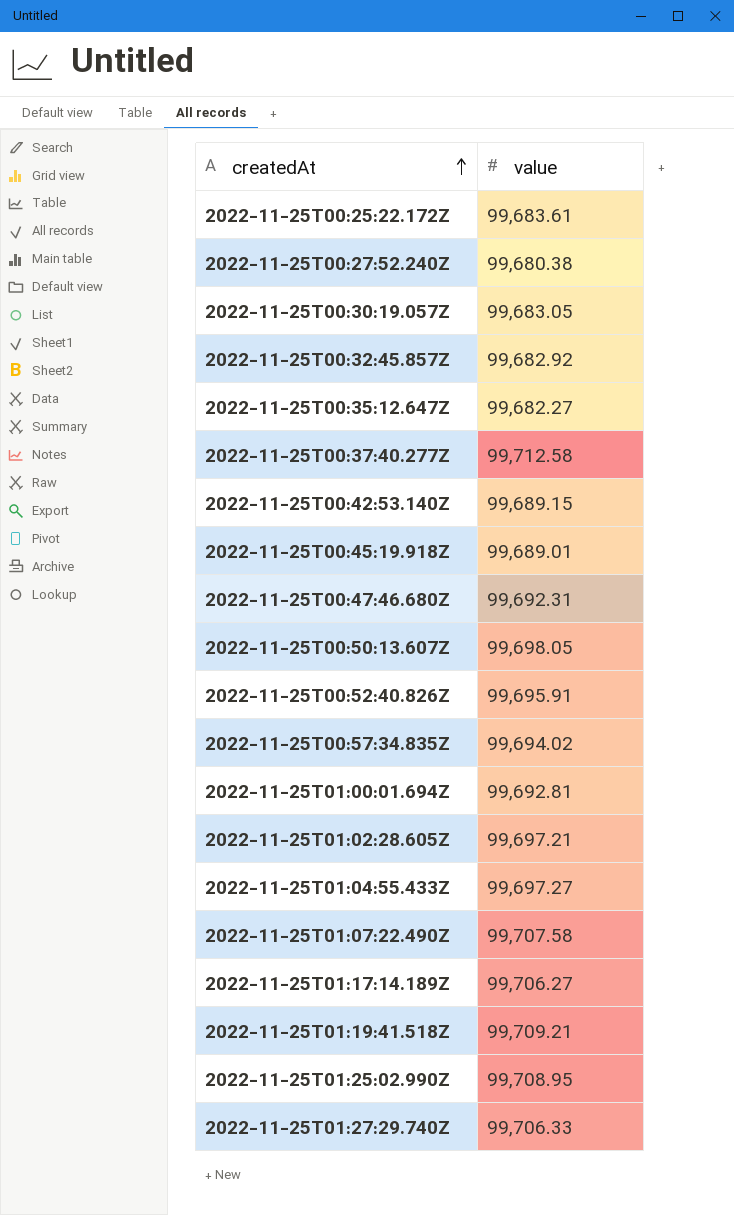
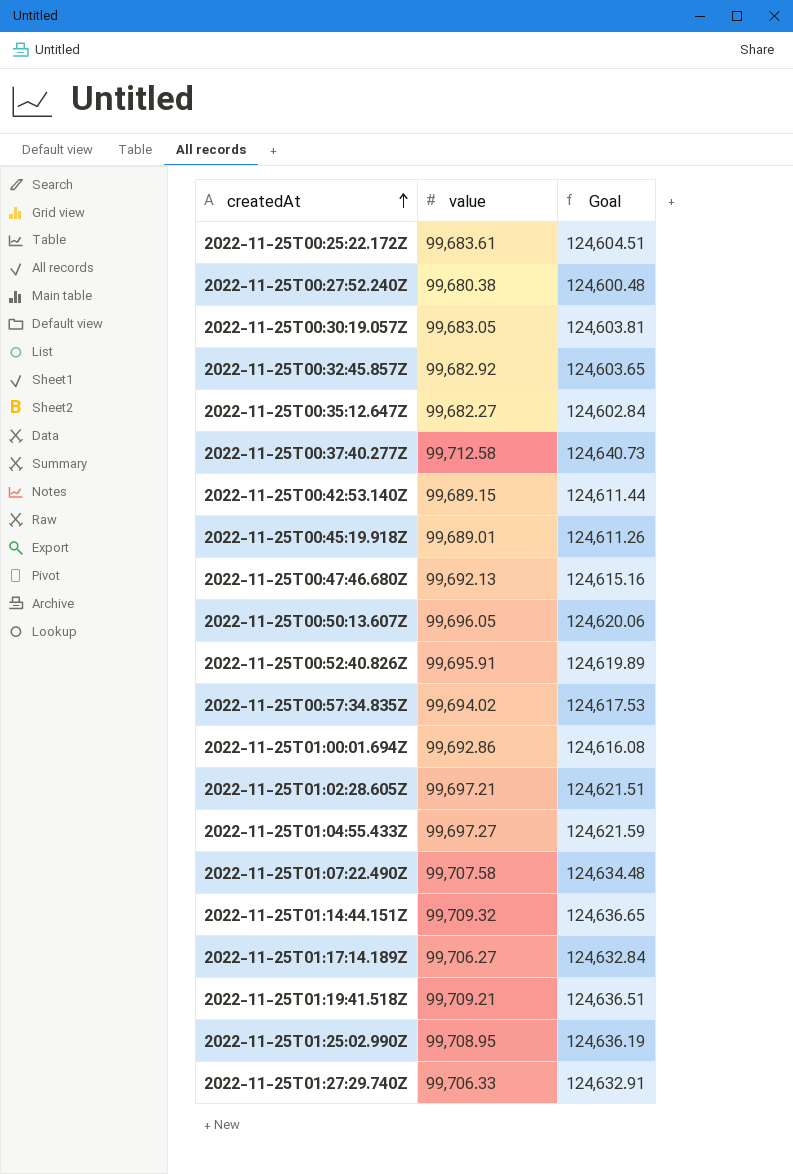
column Goal | formula: none -> [value] * 1.25
2022-11-25T00:47:46.680Z | value: 99,692.31 -> 99,692.13
2022-11-25T00:50:13.607Z | value: 99,698.05 -> 99,696.05
2022-11-25T01:00:01.694Z | value: 99,692.81 -> 99,692.86
row 2022-11-25T01:14:44.151Z: none -> 99,709.32 | 124,636.65

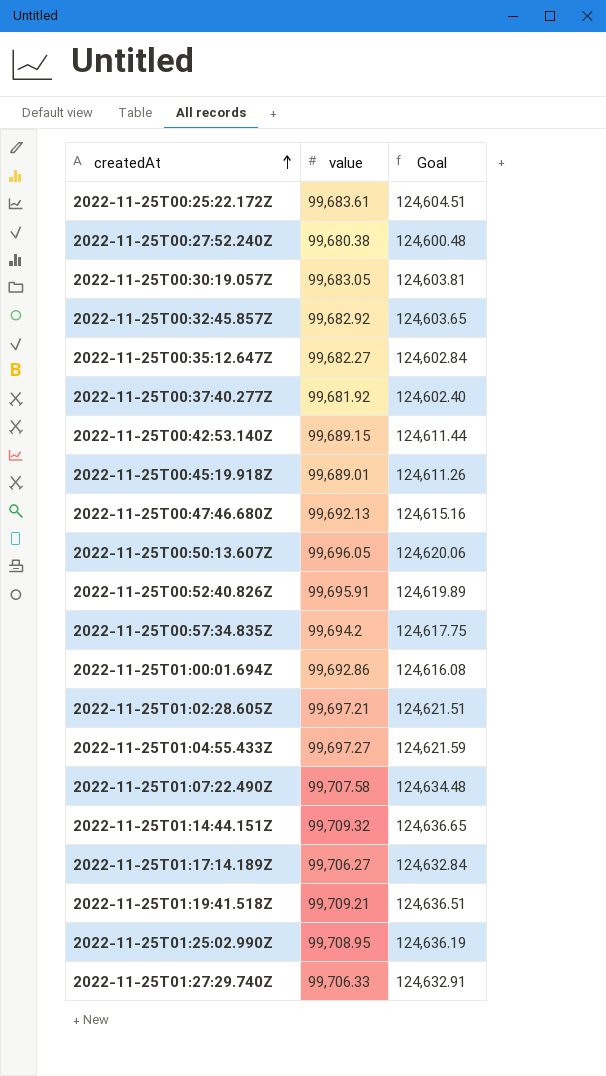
2022-11-25T00:37:40.277Z | value: 99,712.58 -> 99,681.92
2022-11-25T00:37:40.277Z | Goal: 124,640.73 -> 124,602.40
2022-11-25T00:57:34.835Z | value: 99,694.02 -> 99,694.2
2022-11-25T00:57:34.835Z | Goal: 124,617.53 -> 124,617.75

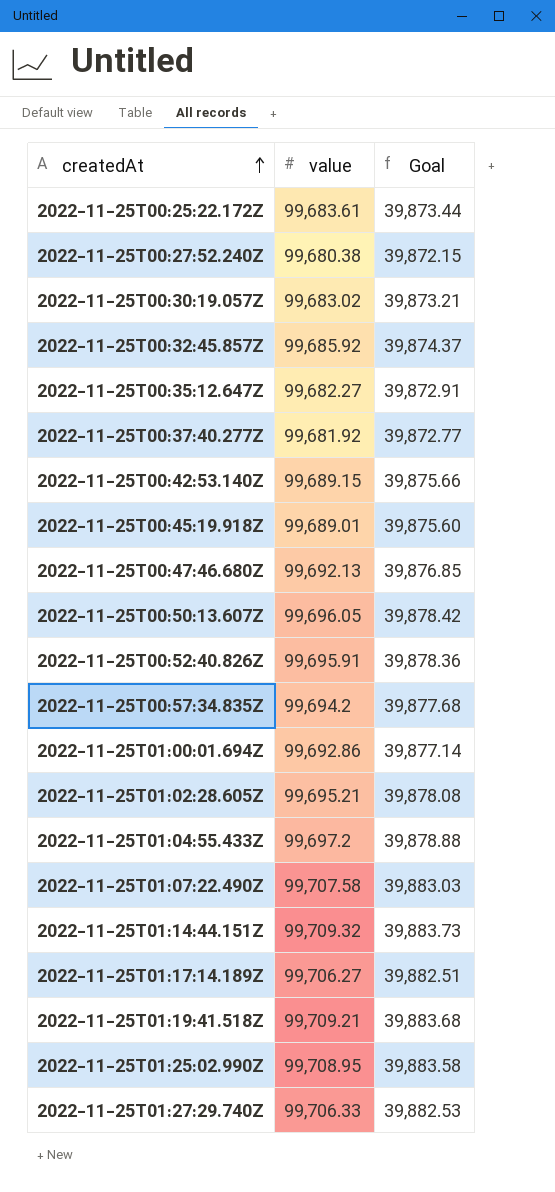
column Goal | formula: [value] * 1.25 -> [value] * 0.4
2022-11-25T00:30:19.057Z | value: 99,683.05 -> 99,683.02
2022-11-25T00:32:45.857Z | value: 99,682.92 -> 99,685.92
2022-11-25T01:02:28.605Z | value: 99,697.21 -> 99,695.21
2022-11-25T01:04:55.433Z | value: 99,697.27 -> 99,697.2

